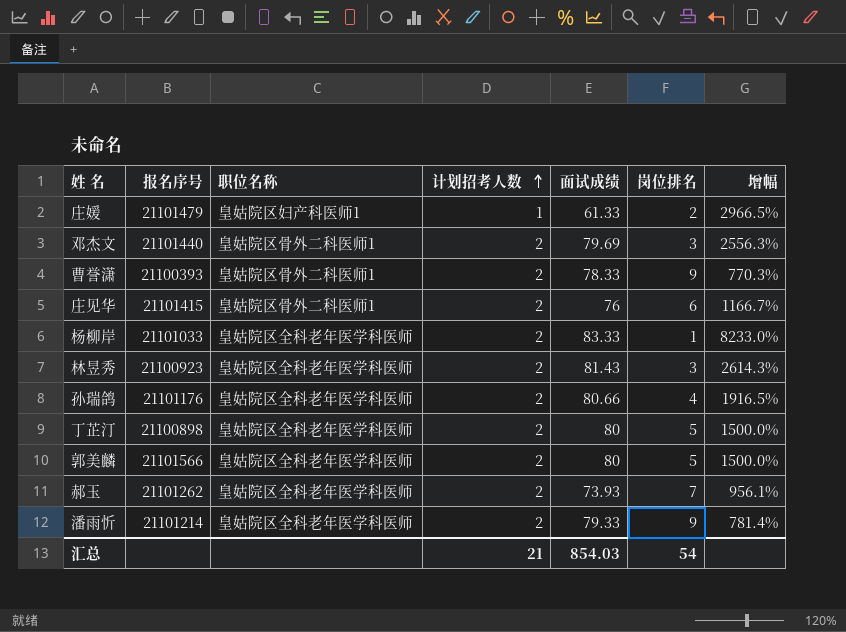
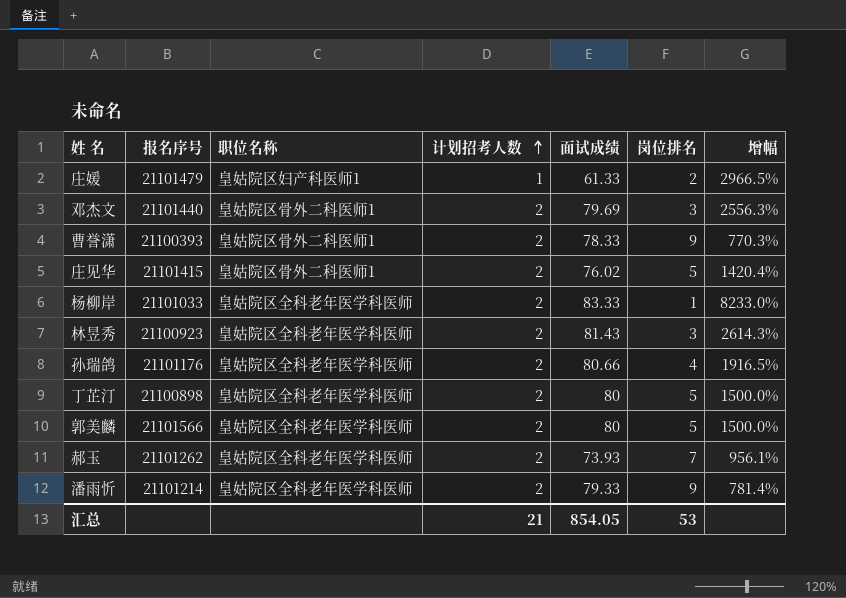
庄见华 | 面试成绩: 76 -> 76.02
庄见华 | 岗位排名: 6 -> 5
庄见华 | 增幅: 1166.7% -> 1420.4%
汇总 | 面试成绩: 854.03 -> 854.05
汇总 | 岗位排名: 54 -> 53

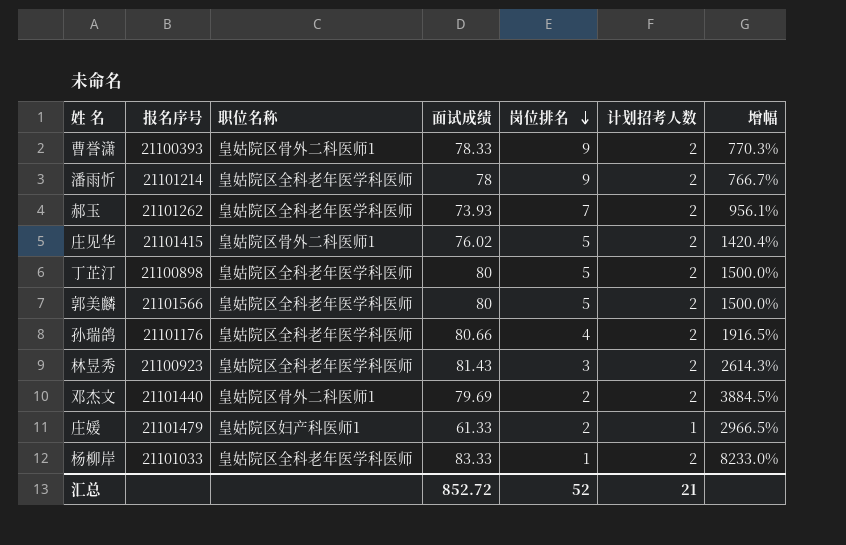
row order: 计划招考人数 ascending -> 岗位排名 descending
column 计划招考人数 | position: 4 -> 6
潘雨忻 | 面试成绩: 79.33 -> 78
潘雨忻 | 增幅: 781.4% -> 766.7%
邓杰文 | 岗位排名: 3 -> 2
邓杰文 | 增幅: 2556.3% -> 3884.5%
汇总 | 面试成绩: 854.05 -> 852.72
汇总 | 岗位排名: 53 -> 52

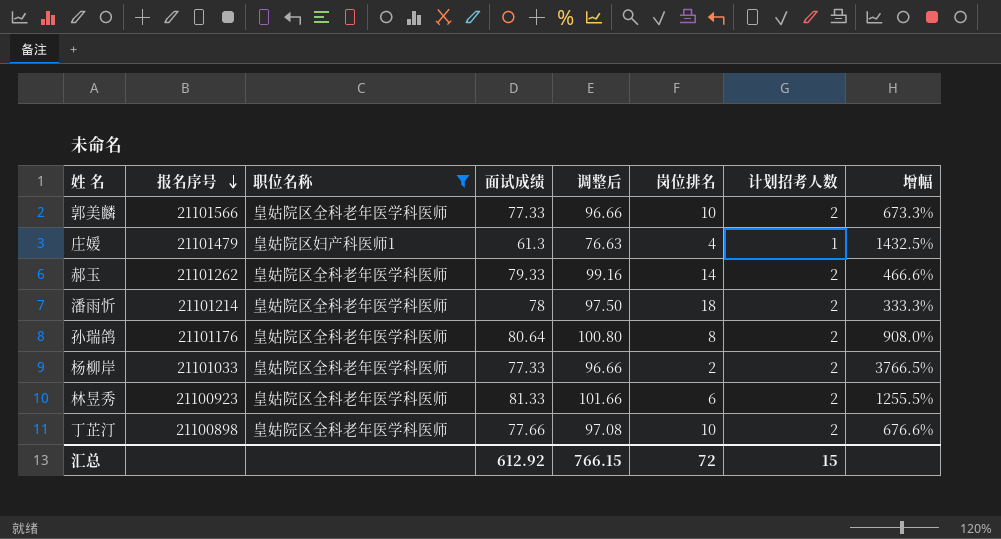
filter: none -> 职位名称 != 皇姑院区骨外二科医师1
row order: 岗位排名 descending -> 报名序号 descending
column 调整后 | formula: none -> [面试成绩] * 1.25
郭美麟 | 面试成绩: 80 -> 77.33
郭美麟 | 岗位排名: 5 -> 10
郭美麟 | 增幅: 1500.0% -> 673.3%
庄媛 | 面试成绩: 61.33 -> 61.3
庄媛 | 岗位排名: 2 -> 4
庄媛 | 增幅: 2966.5% -> 1432.5%
郝玉 | 面试成绩: 73.93 -> 79.33
郝玉 | 岗位排名: 7 -> 14
郝玉 | 增幅: 956.1% -> 466.6%
潘雨忻 | 岗位排名: 9 -> 18
潘雨忻 | 增幅: 766.7% -> 333.3%
孙瑞鸽 | 面试成绩: 80.66 -> 80.64
孙瑞鸽 | 岗位排名: 4 -> 8
孙瑞鸽 | 增幅: 1916.5% -> 908.0%
杨柳岸 | 面试成绩: 83.33 -> 77.33
杨柳岸 | 岗位排名: 1 -> 2
杨柳岸 | 增幅: 8233.0% -> 3766.5%
林昱秀 | 面试成绩: 81.43 -> 81.33
林昱秀 | 岗位排名: 3 -> 6
林昱秀 | 增幅: 2614.3% -> 1255.5%
丁芷汀 | 面试成绩: 80 -> 77.66
丁芷汀 | 岗位排名: 5 -> 10
丁芷汀 | 增幅: 1500.0% -> 676.6%
汇总 | 面试成绩: 852.72 -> 612.92
汇总 | 岗位排名: 52 -> 72
汇总 | 计划招考人数: 21 -> 15

